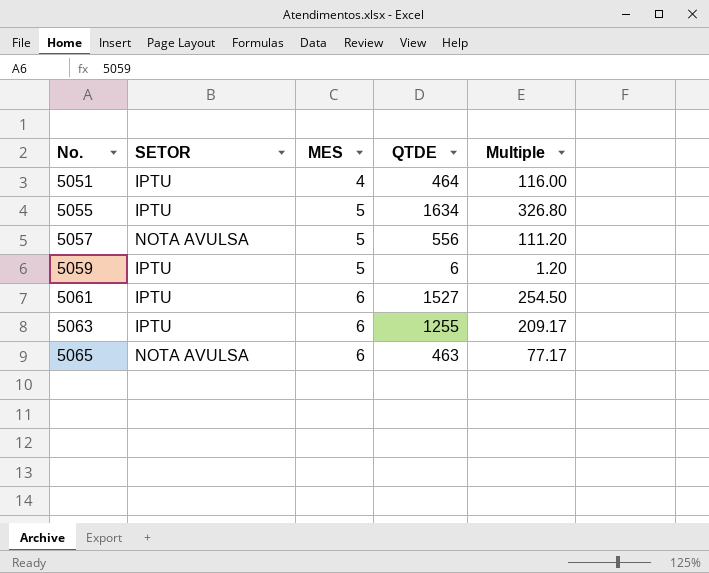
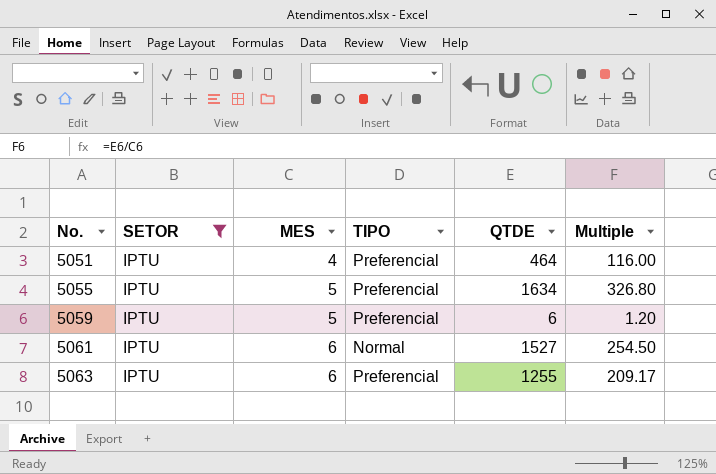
filter: none -> SETOR = IPTU
column TIPO | position: none -> 4

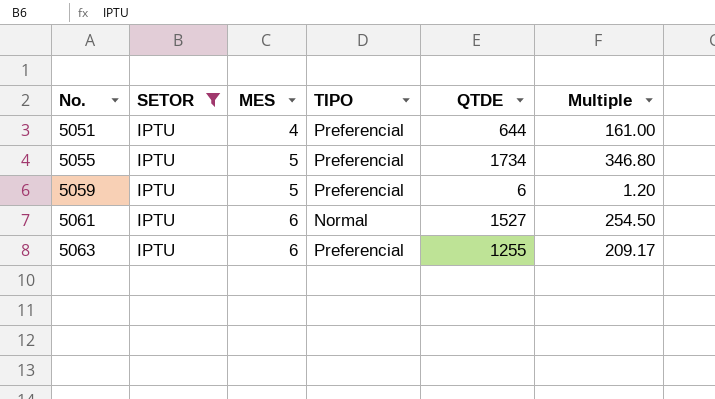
5051 | QTDE: 464 -> 644
5051 | Multiple: 116.00 -> 161.00
5055 | QTDE: 1634 -> 1734
5055 | Multiple: 326.80 -> 346.80

